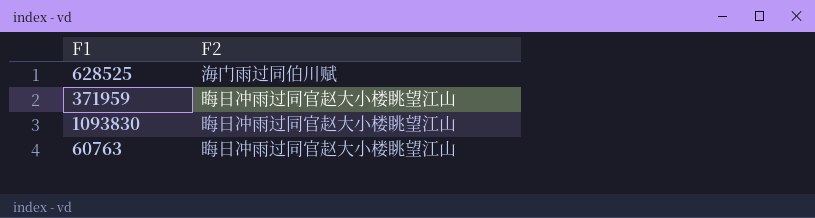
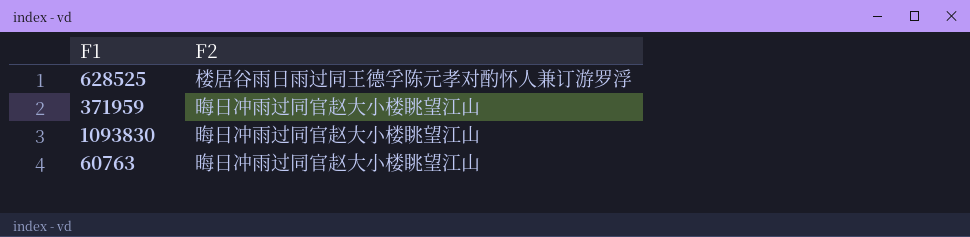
628525 | F2: 海门雨过同伯川赋 -> 楼居谷雨日雨过同王德孚陈元孝对酌怀人兼订游罗浮

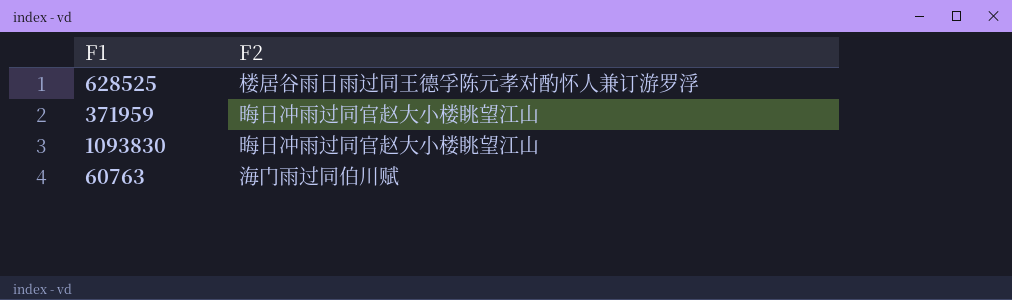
60763 | F2: 晦日冲雨过同官赵大小楼眺望江山 -> 海门雨过同伯川赋

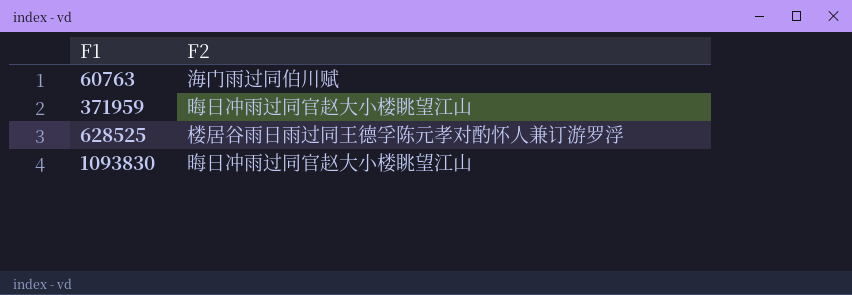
row order: none -> F1 ascending

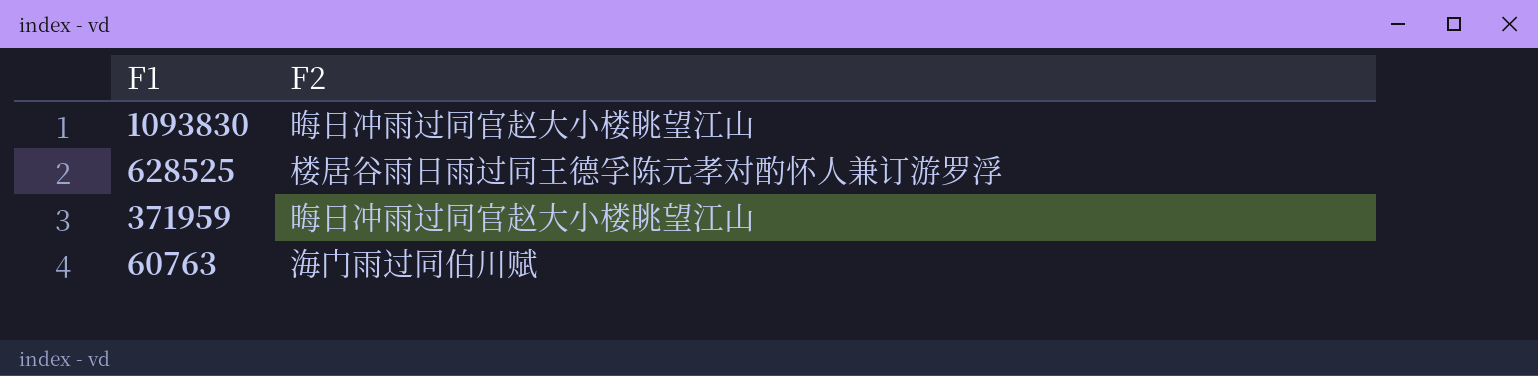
row order: F1 ascending -> F1 descending

